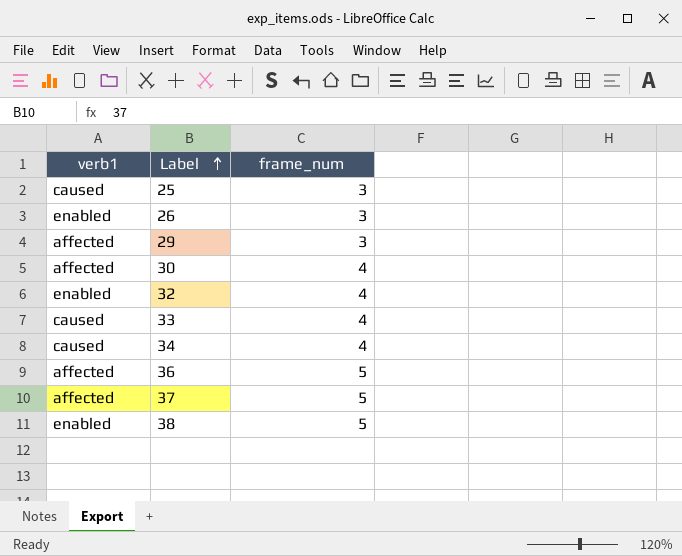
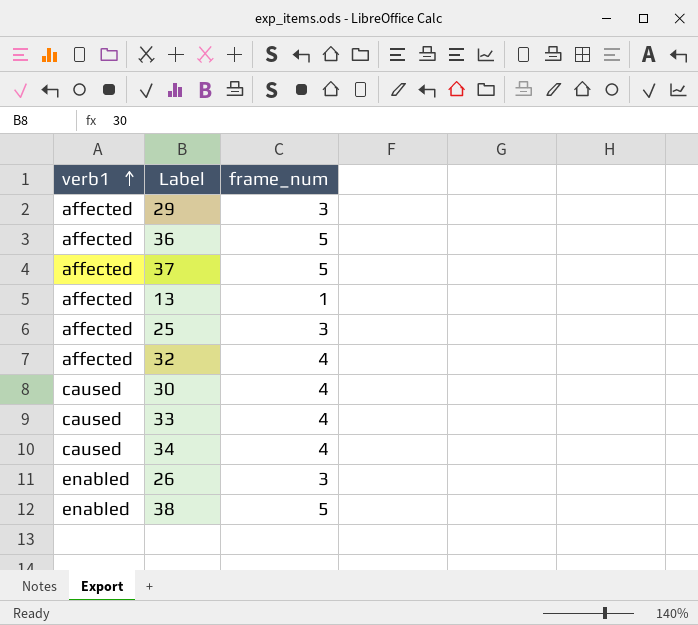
row order: Label ascending -> verb1 ascending
row 13: none -> affected | 1
25 | verb1: caused -> affected
32 | verb1: enabled -> affected
30 | verb1: affected -> caused

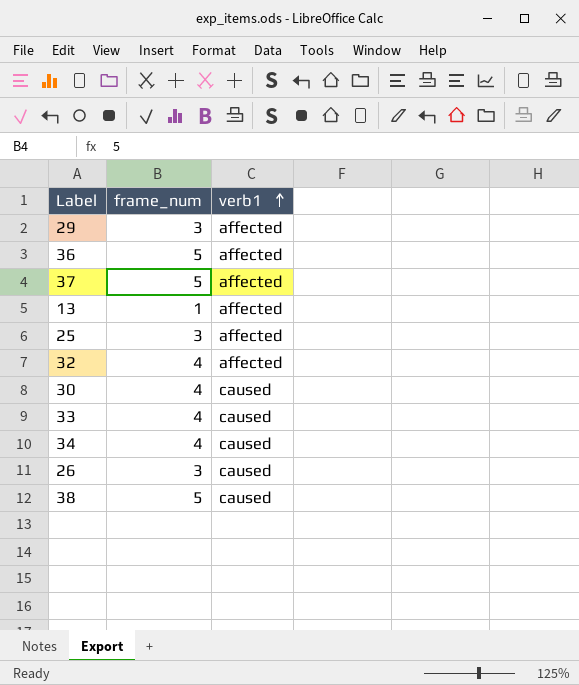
column verb1 | position: 1 -> 3
26 | verb1: enabled -> caused
38 | verb1: enabled -> caused

